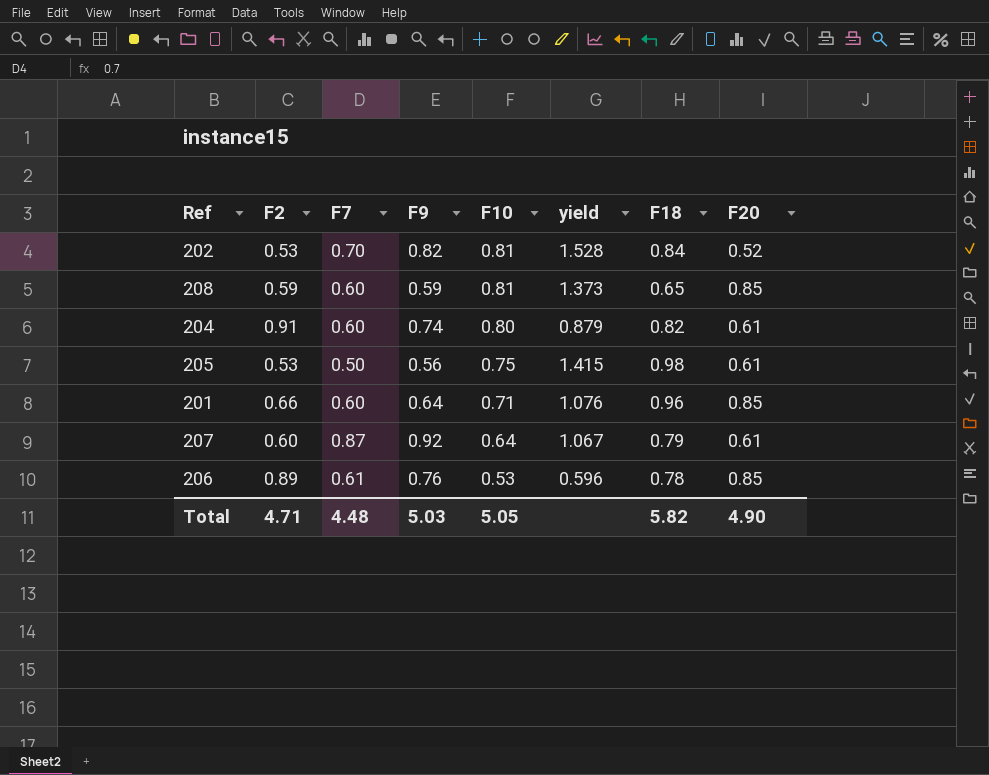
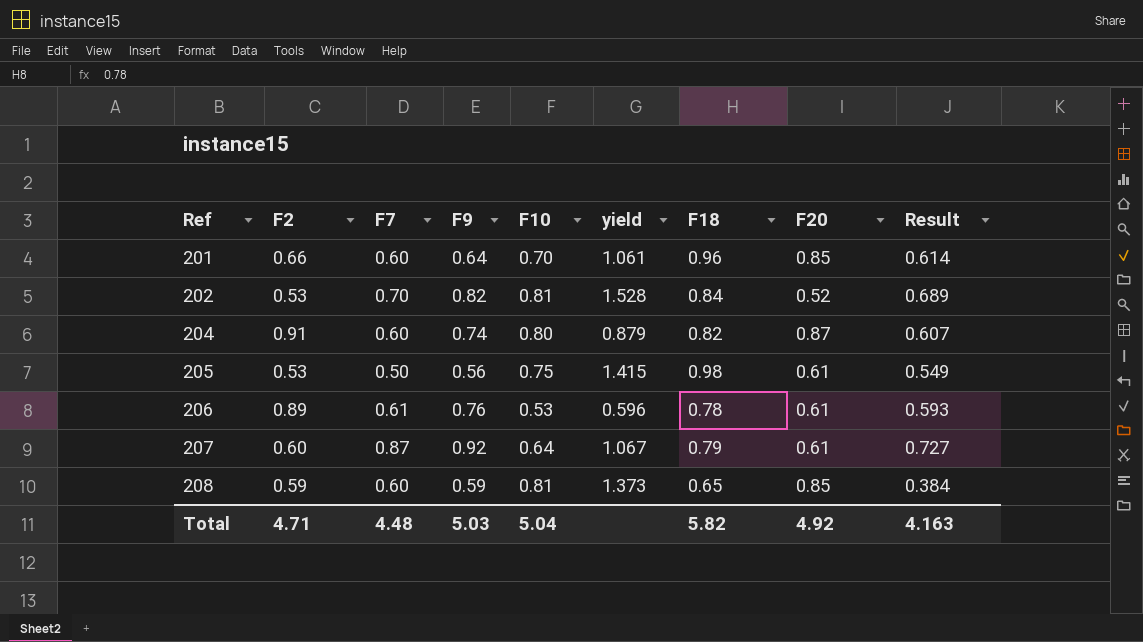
row order: F10 descending -> Ref ascending
column Result | formula: none -> [F9] * [F18]
201 | F10: 0.71 -> 0.70
201 | yield: 1.076 -> 1.061
204 | F20: 0.61 -> 0.87
206 | F20: 0.85 -> 0.61
Total | F10: 5.05 -> 5.04
Total | F20: 4.90 -> 4.92

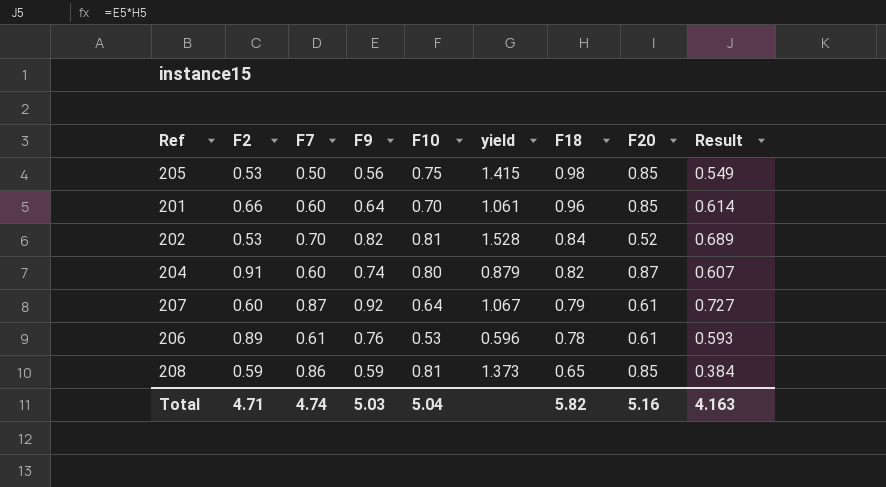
row order: Ref ascending -> F18 descending
205 | F20: 0.61 -> 0.85
208 | F7: 0.60 -> 0.86
Total | F7: 4.48 -> 4.74
Total | F20: 4.92 -> 5.16

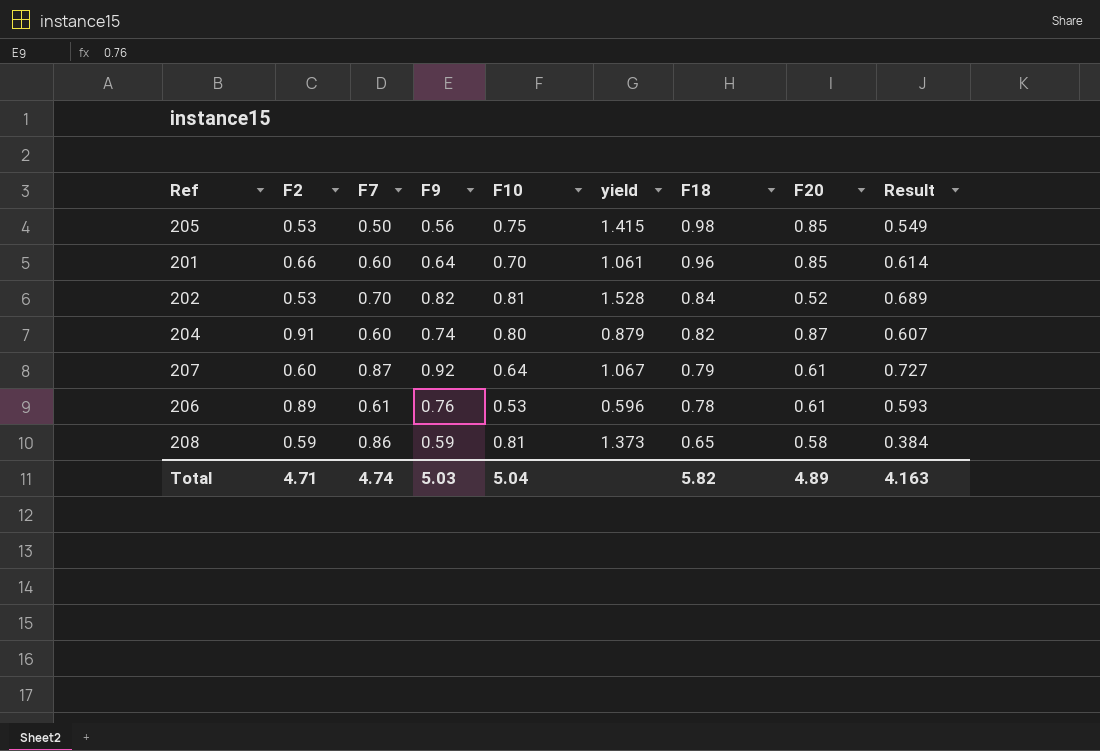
208 | F20: 0.85 -> 0.58
Total | F20: 5.16 -> 4.89

